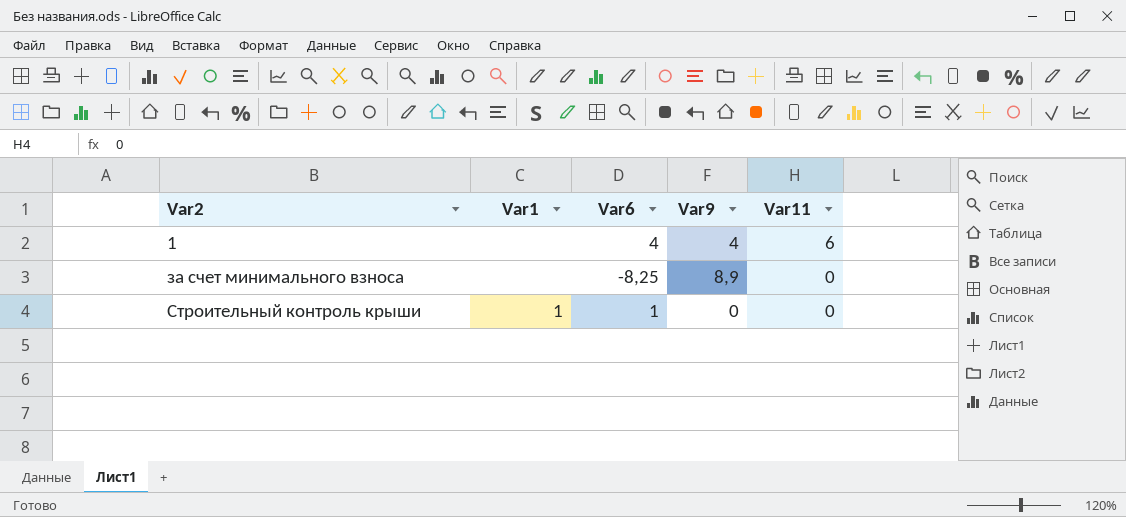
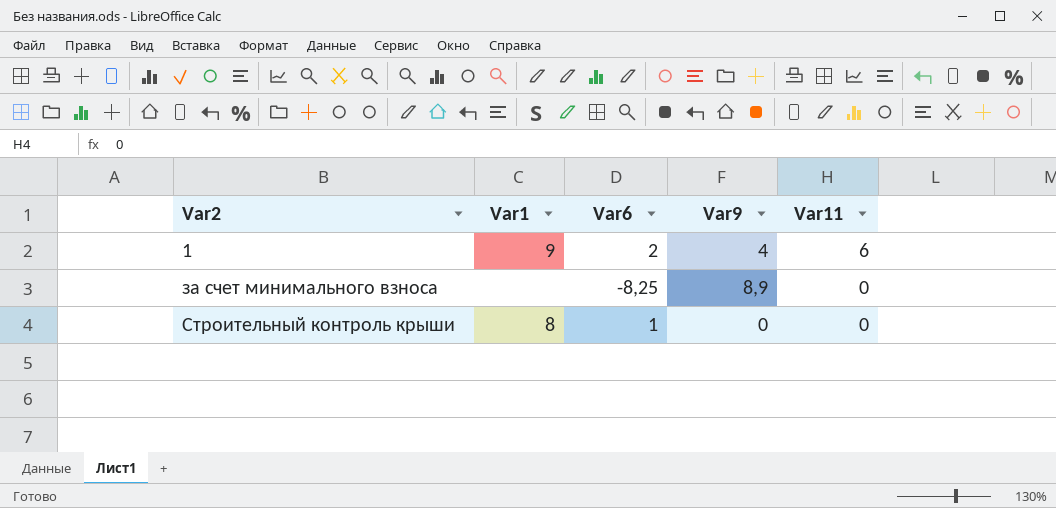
1 | Var1: none -> 9
1 | Var6: 4 -> 2
Строительный контроль крыши | Var1: 1 -> 8

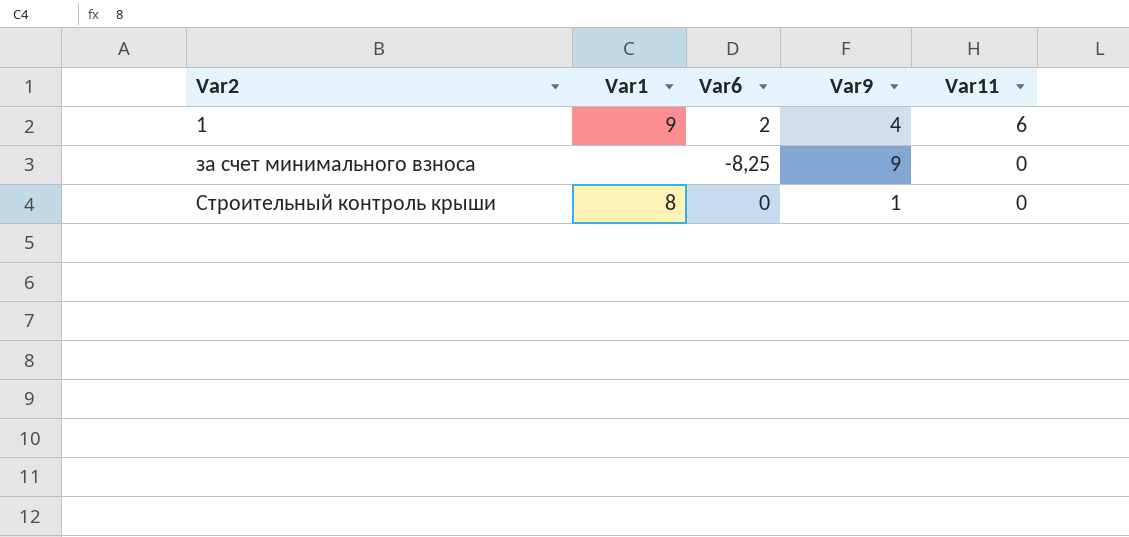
за счет минимального взноса | Var9: 8,9 -> 9
Строительный контроль крыши | Var6: 1 -> 0
Строительный контроль крыши | Var9: 0 -> 1

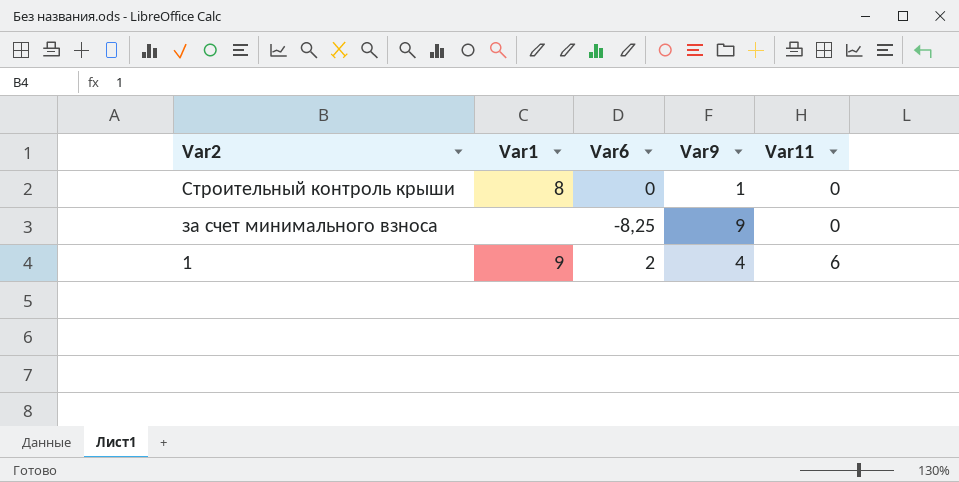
row order: Var2 ascending -> Var2 descending

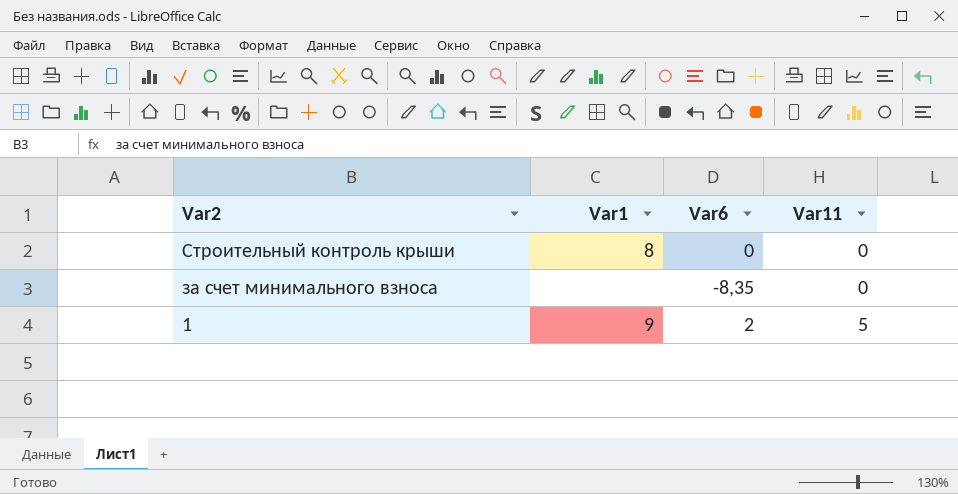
column Var9 | position: 4 -> none
за счет минимального взноса | Var6: -8,25 -> -8,35
1 | Var11: 6 -> 5

